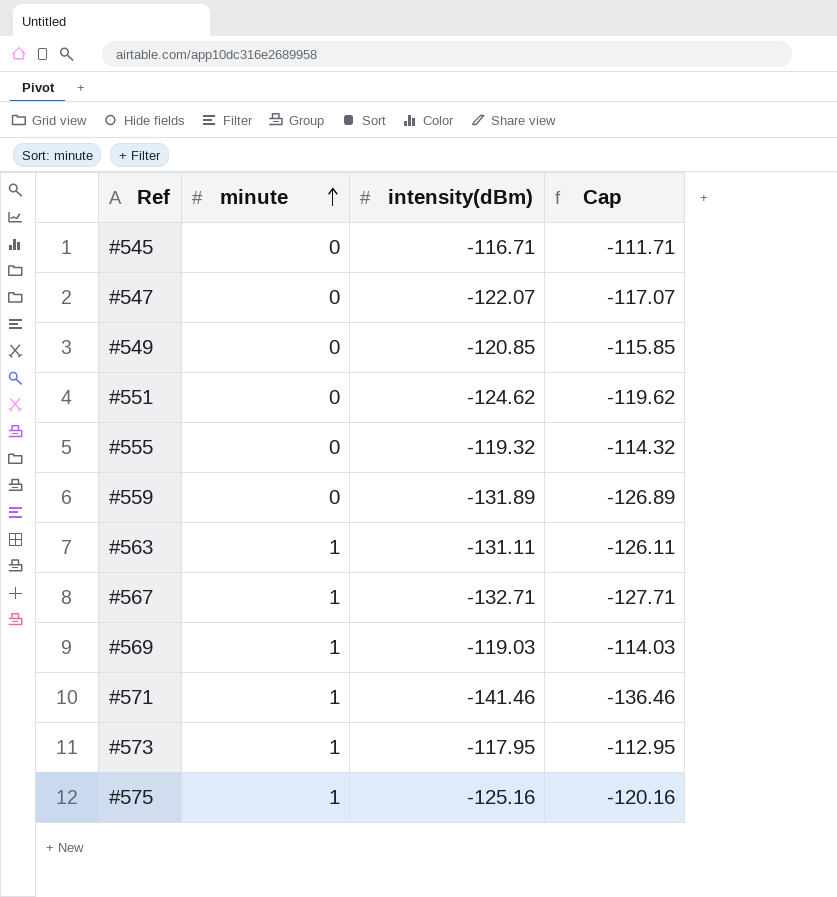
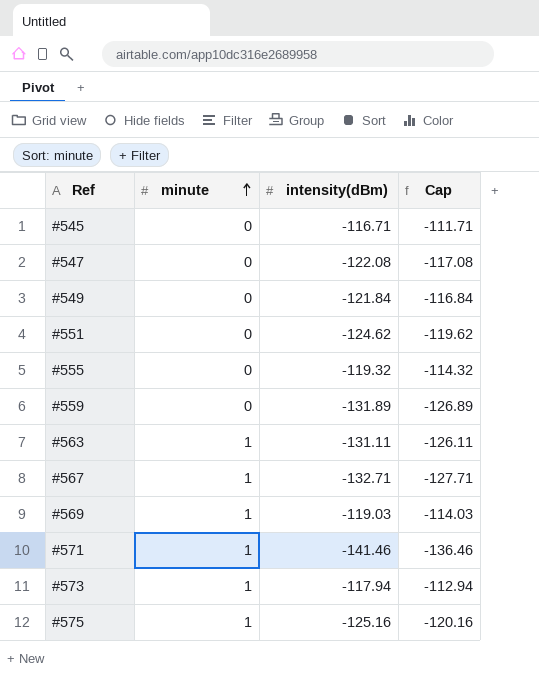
#547 | intensity(dBm): -122.07 -> -122.08
#547 | Cap: -117.07 -> -117.08
#549 | intensity(dBm): -120.85 -> -121.84
#549 | Cap: -115.85 -> -116.84
#573 | intensity(dBm): -117.95 -> -117.94
#573 | Cap: -112.95 -> -112.94

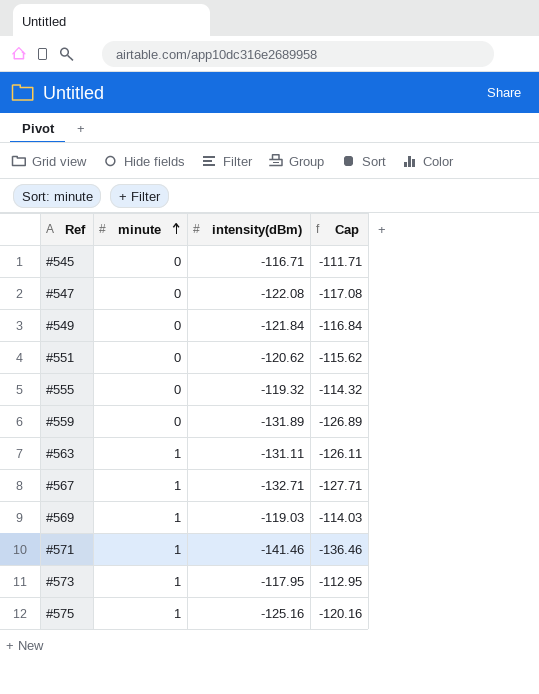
#551 | intensity(dBm): -124.62 -> -120.62
#551 | Cap: -119.62 -> -115.62
#573 | intensity(dBm): -117.94 -> -117.95
#573 | Cap: -112.94 -> -112.95

